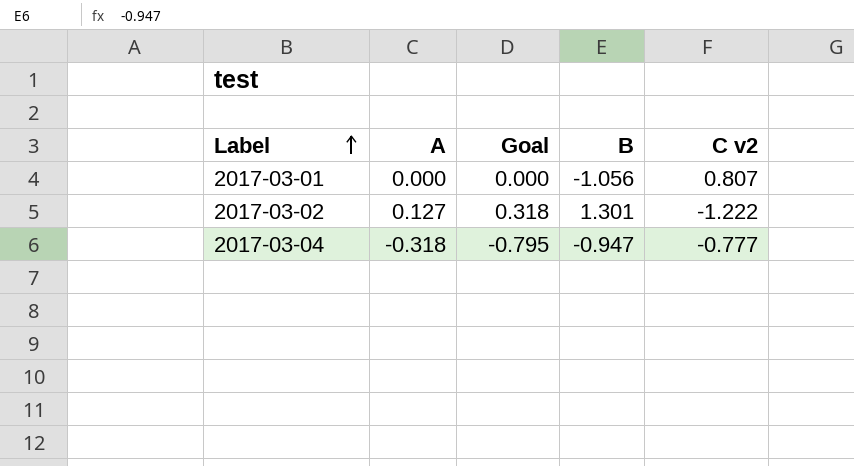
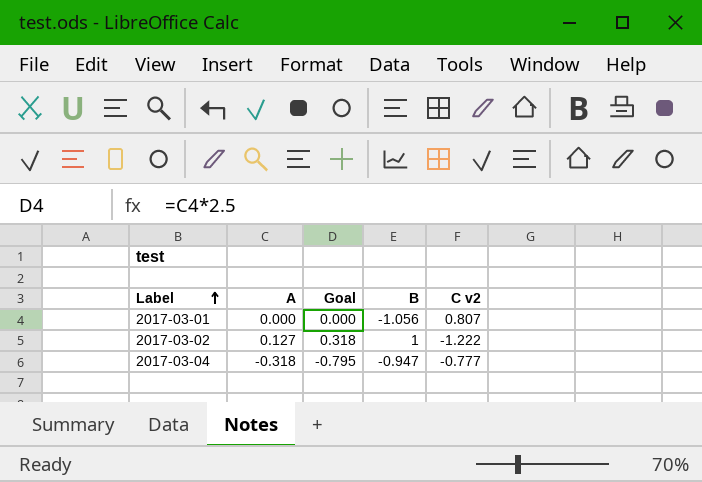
2017-03-02 | B: 1.301 -> 1

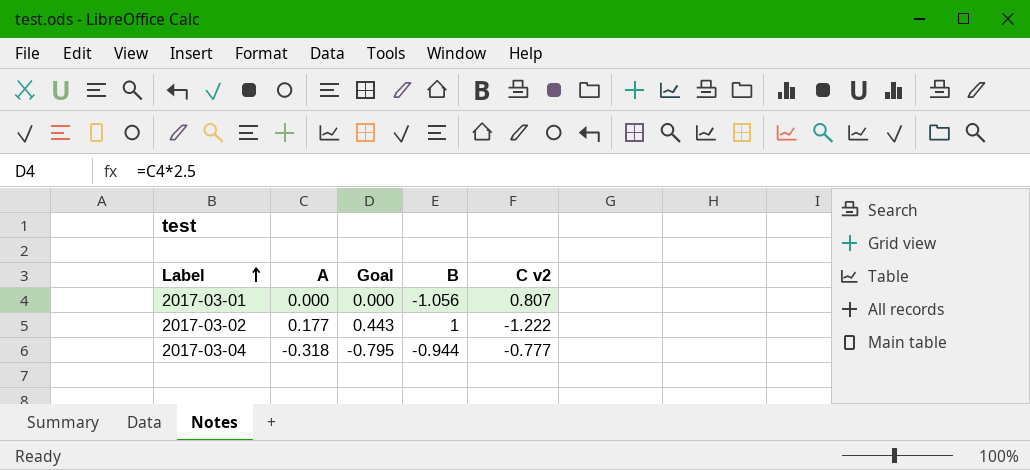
2017-03-02 | A: 0.127 -> 0.177
2017-03-02 | Goal: 0.318 -> 0.443
2017-03-04 | B: -0.947 -> -0.944

